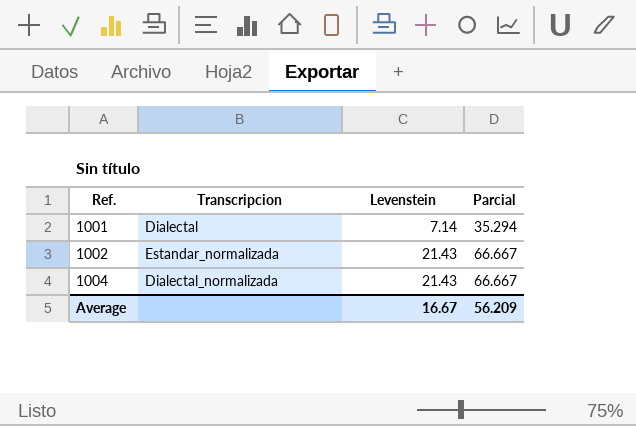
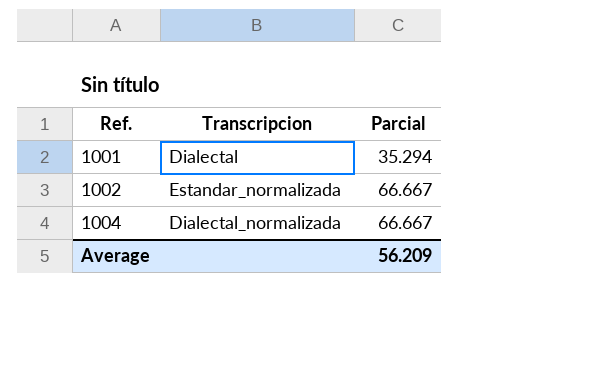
column Levenstein | position: 3 -> none

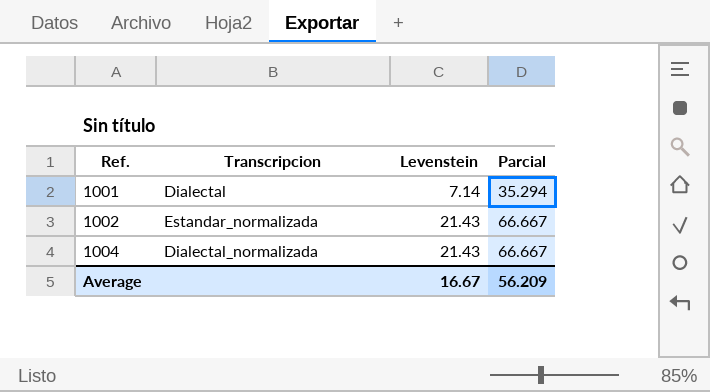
column Levenstein | position: none -> 3

